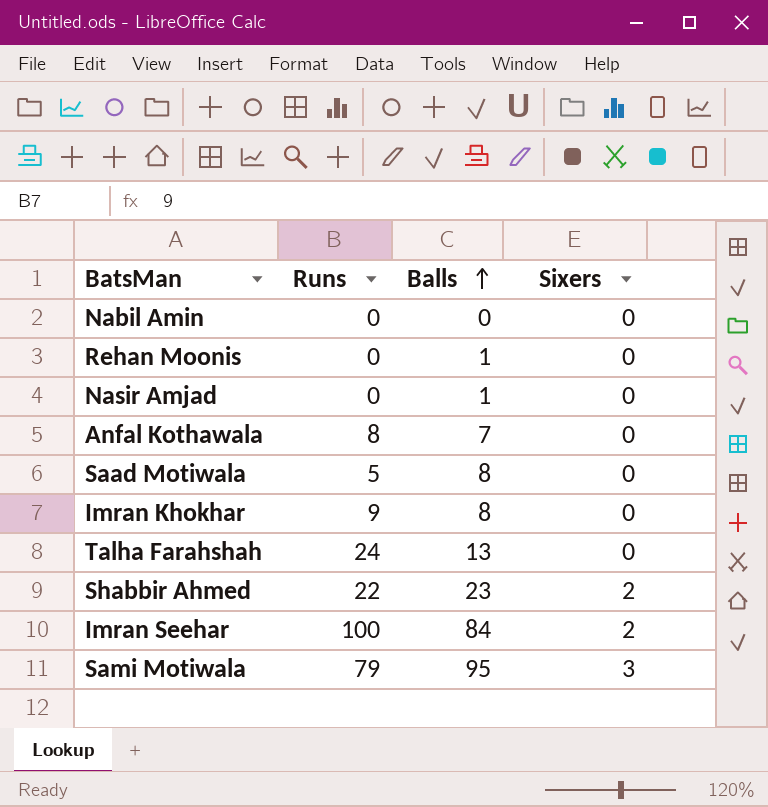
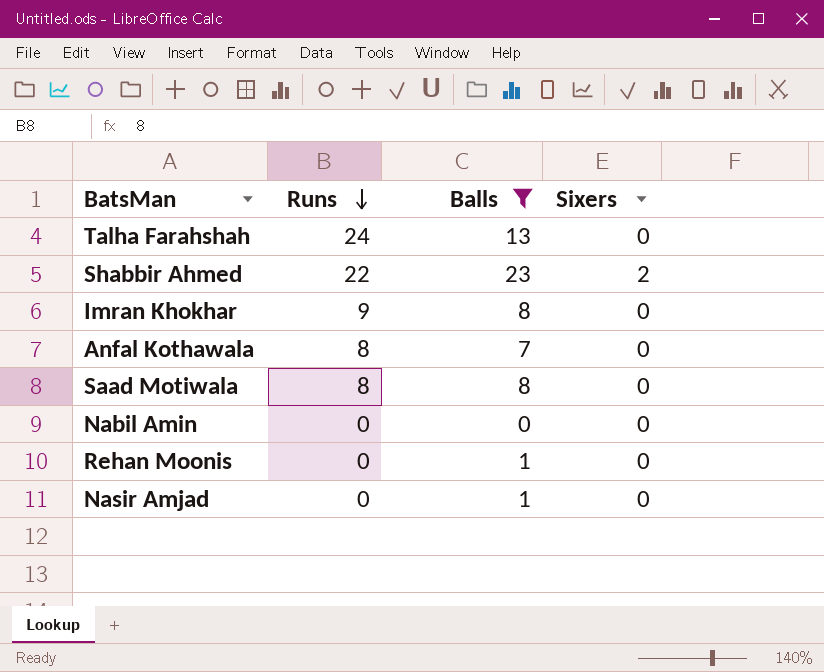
filter: none -> Balls <= 23
row order: Balls ascending -> Runs descending
Saad Motiwala | Runs: 5 -> 8

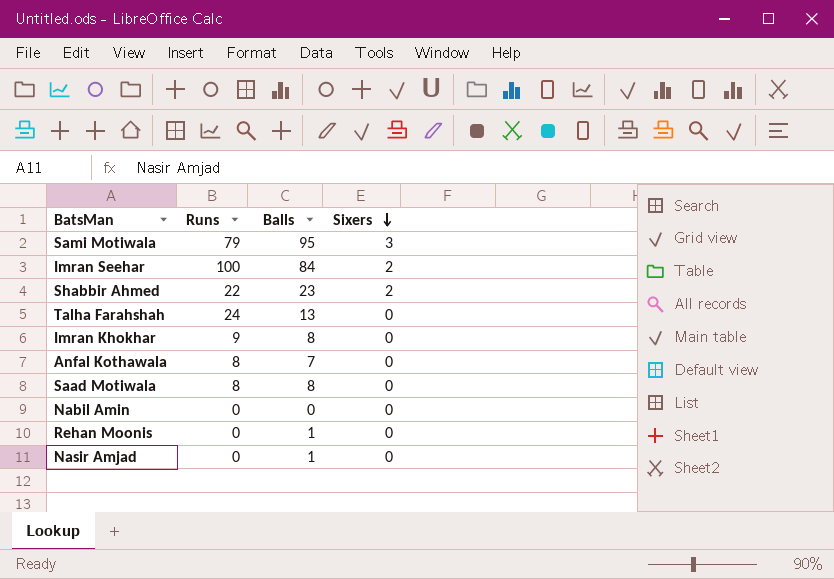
filter: Balls <= 23 -> none
row order: Runs descending -> Sixers descending

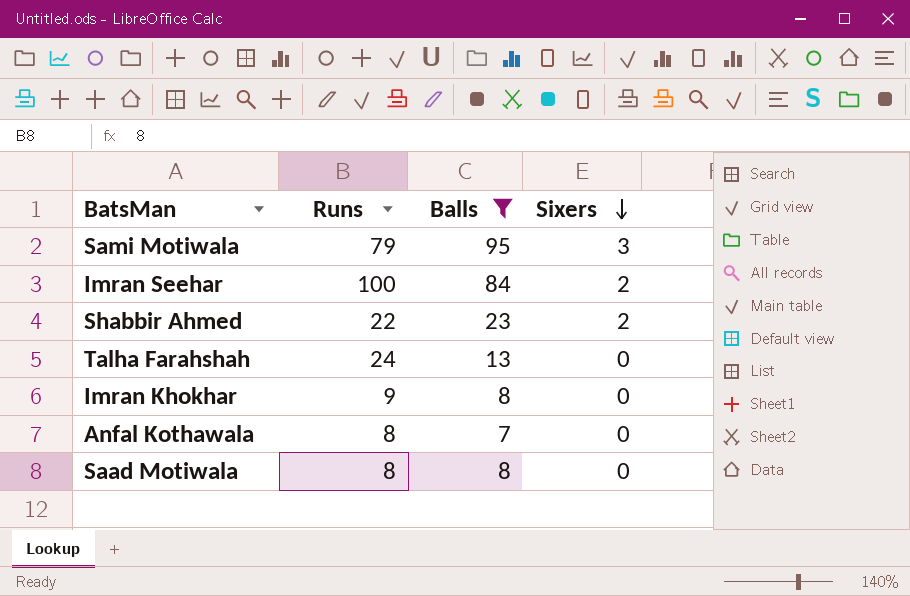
filter: none -> Balls >= 7

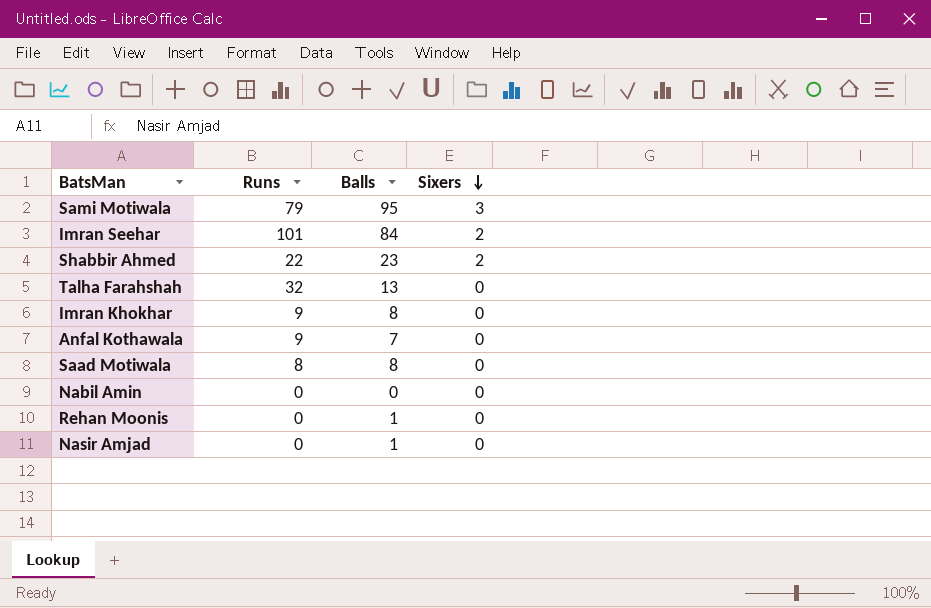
filter: Balls >= 7 -> none
Imran Seehar | Runs: 100 -> 101
Talha Farahshah | Runs: 24 -> 32
Anfal Kothawala | Runs: 8 -> 9

